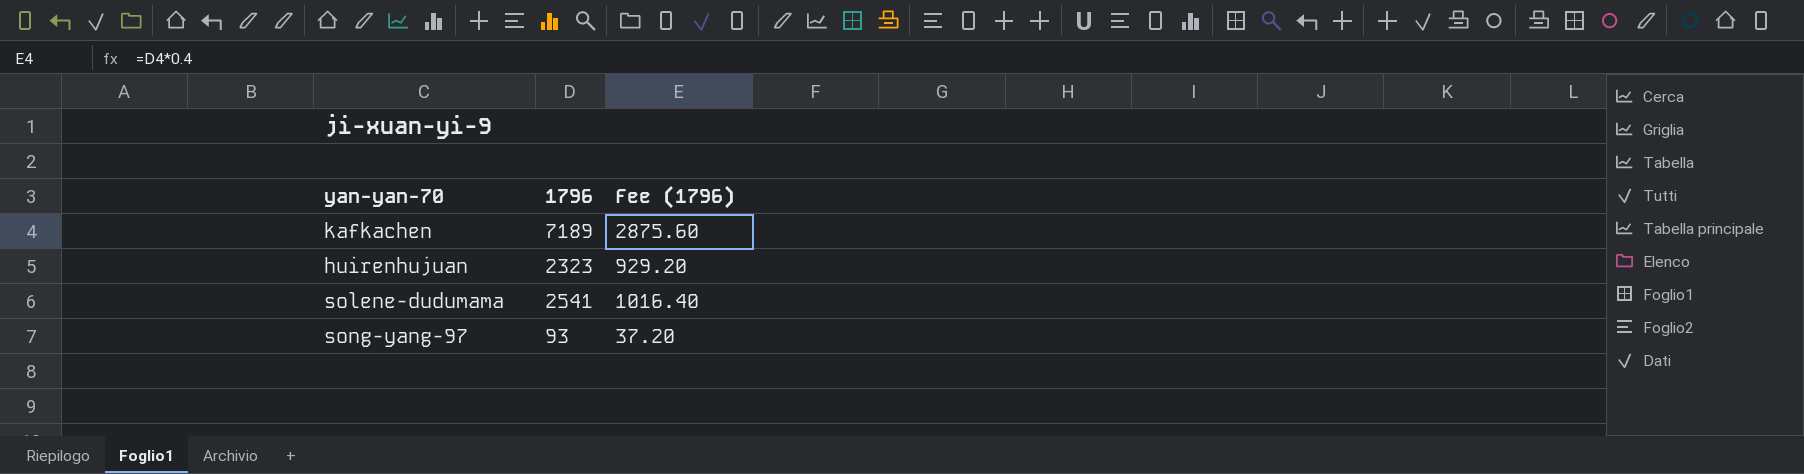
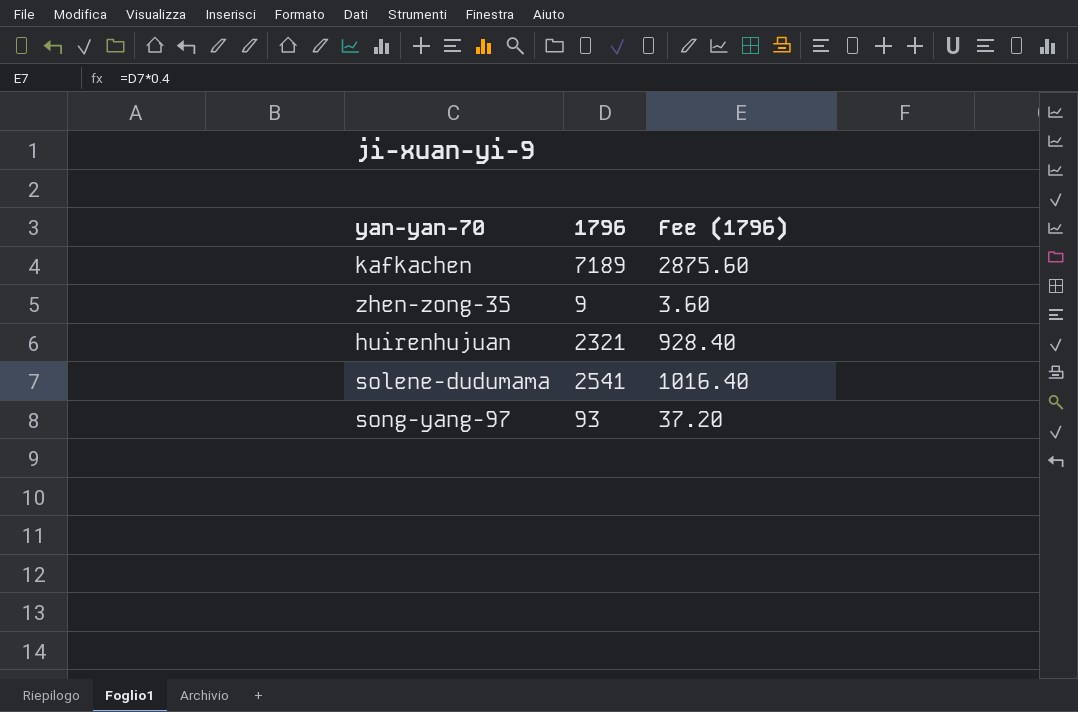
row zhen-zong-35: none -> 9 | 3.60
huirenhujuan | 1796: 2323 -> 2321
huirenhujuan | Fee (1796): 929.20 -> 928.40

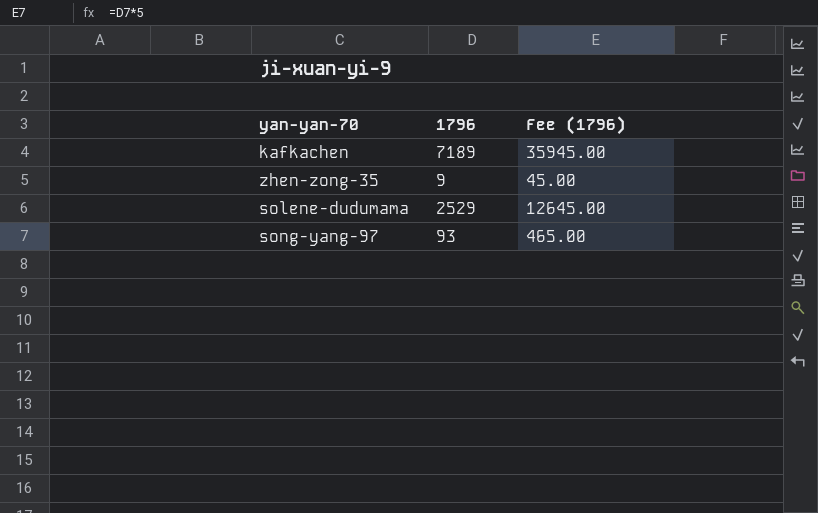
column Fee (1796) | formula: [1796] * 0.4 -> [1796] * 5
row huirenhujuan: 2321 | 928.40 -> none
solene-dudumama | 1796: 2541 -> 2529

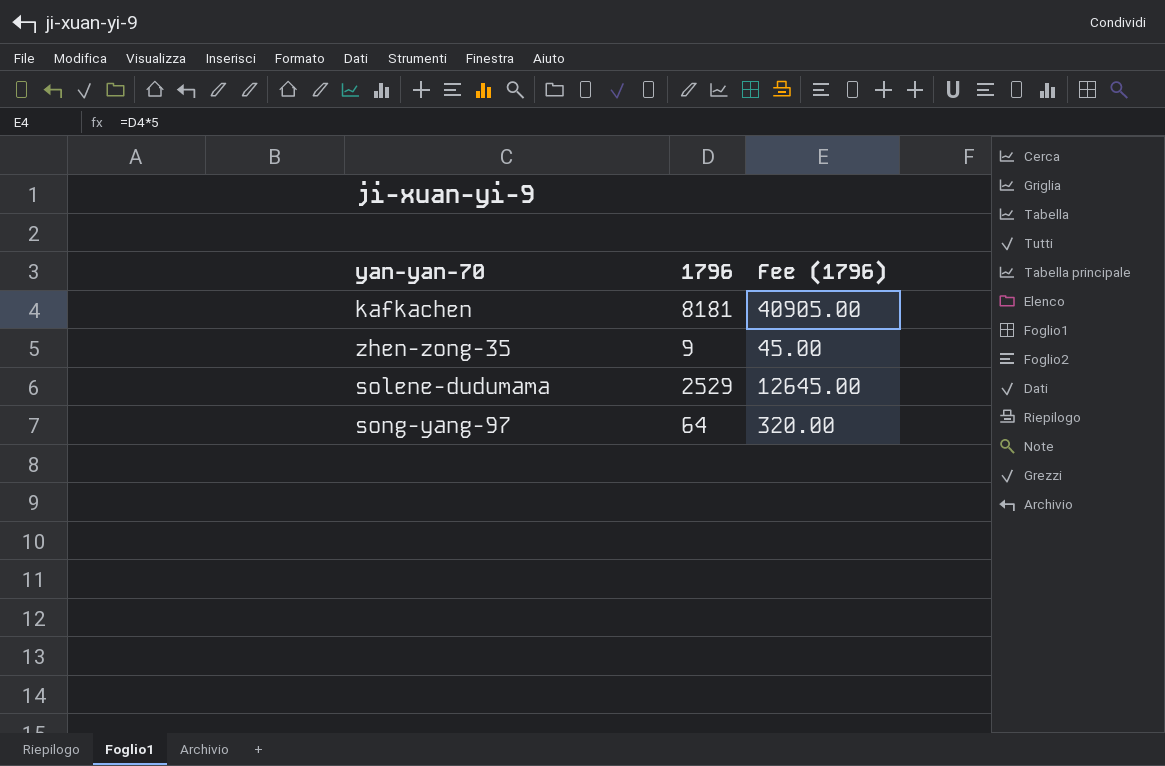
kafkachen | 1796: 7189 -> 8181
kafkachen | Fee (1796): 35945.00 -> 40905.00
song-yang-97 | 1796: 93 -> 64
song-yang-97 | Fee (1796): 465.00 -> 320.00

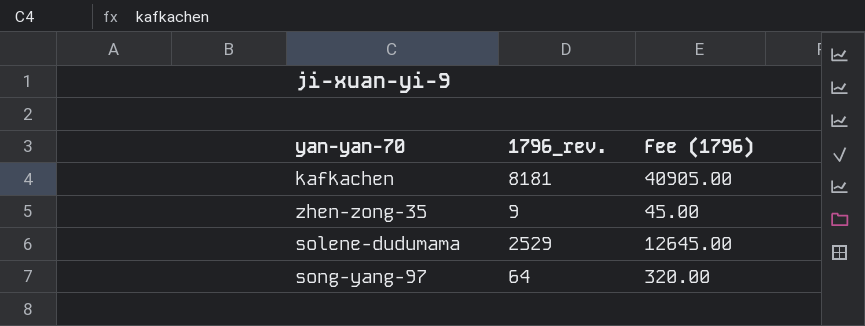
column name: 1796 -> 1796_rev.

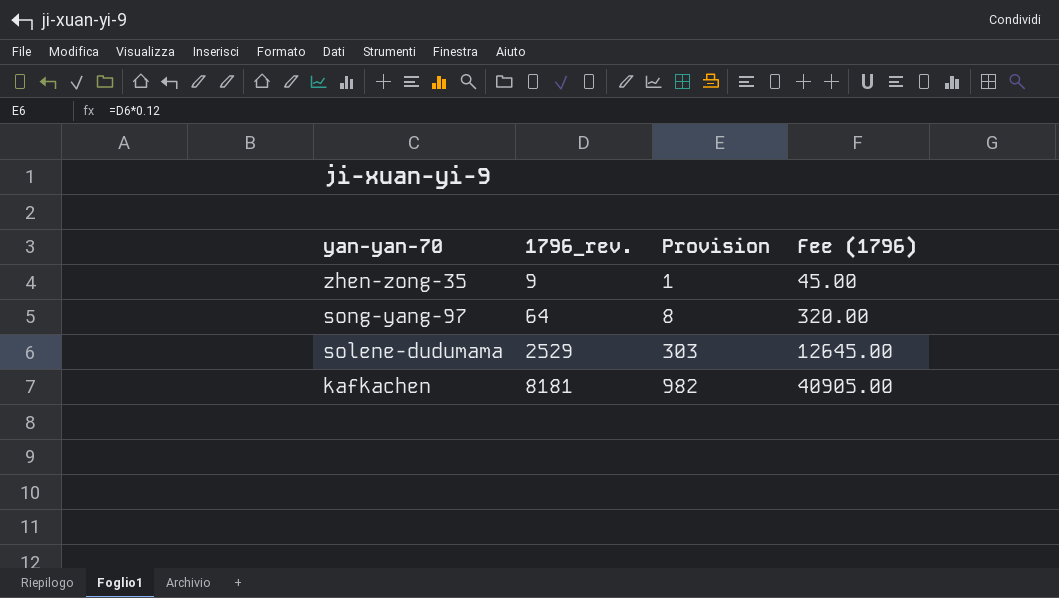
row order: none -> yan-yan-70 descending
column Provision | formula: none -> [1796_rev.] * 0.12

